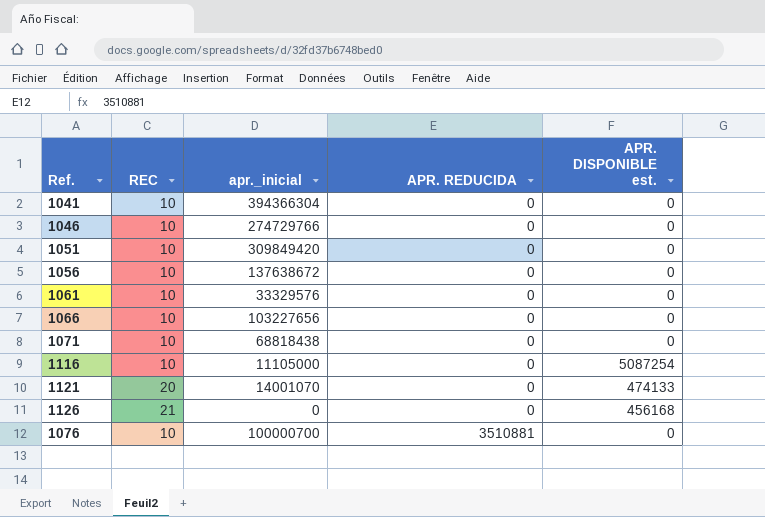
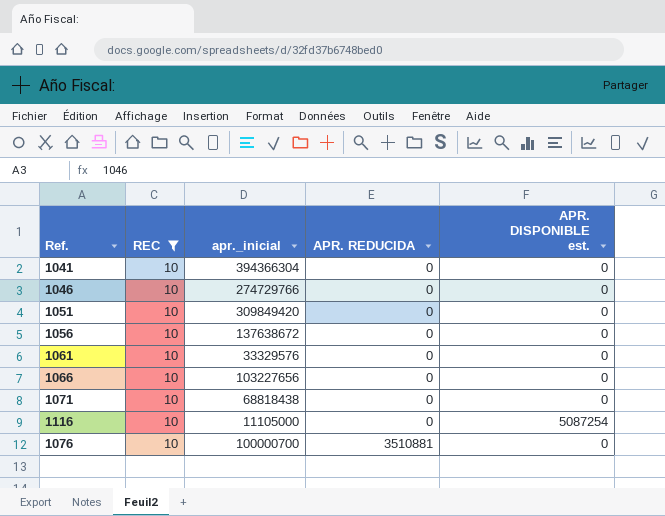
filter: none -> REC = 10

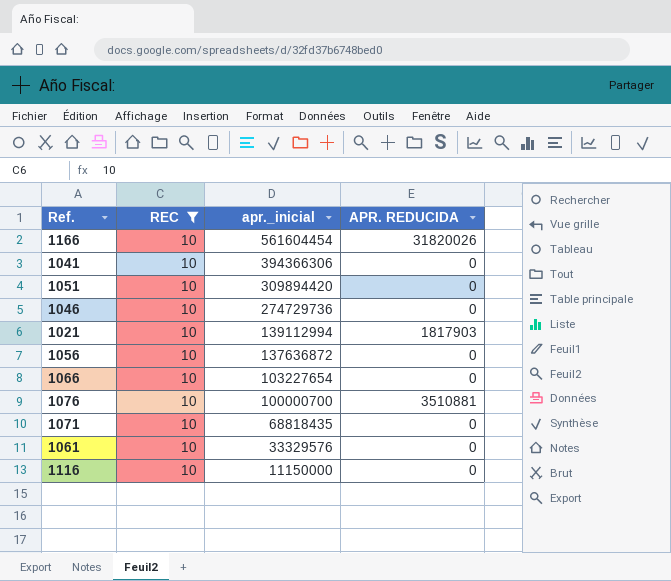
row order: APR. REDUCIDA ascending -> apr._inicial descending
column APR. DISPONIBLE est. | position: 5 -> none
row 1166: none -> 10 | 561604454 | 31820026
1041 | apr._inicial: 394366304 -> 394366306
1051 | apr._inicial: 309849420 -> 309894420
1046 | apr._inicial: 274729766 -> 274729736
row 1021: none -> 10 | 139112994 | 1817903
1056 | apr._inicial: 137638672 -> 137636872
1066 | apr._inicial: 103227656 -> 103227654
1071 | apr._inicial: 68818438 -> 68818435
1116 | apr._inicial: 11105000 -> 11150000

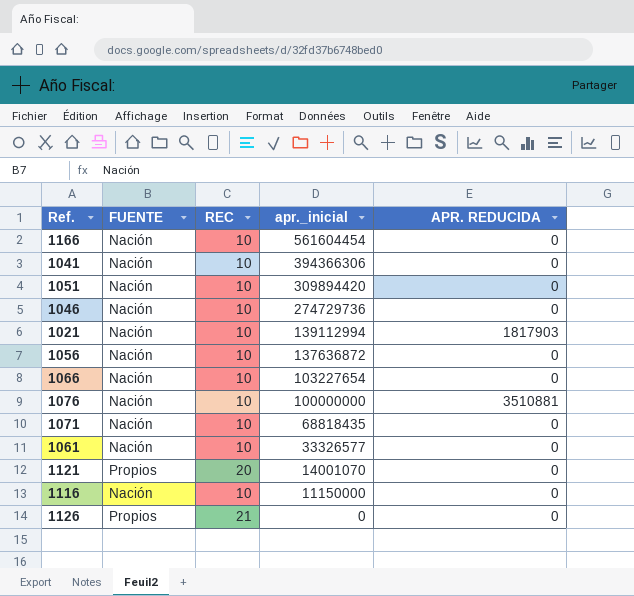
filter: REC = 10 -> none
column FUENTE | position: none -> 2
1166 | APR. REDUCIDA: 31820026 -> 0
1076 | apr._inicial: 100000700 -> 100000000
1061 | apr._inicial: 33329576 -> 33326577

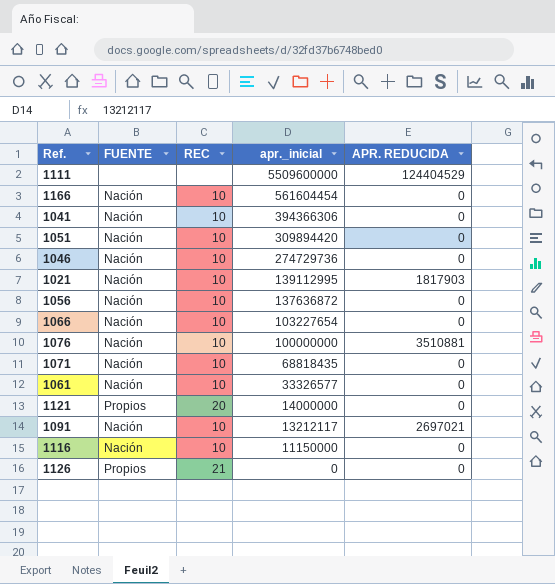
row 1111: none -> none | none | 5509600000 | 124404529
1021 | apr._inicial: 139112994 -> 139112995
1121 | apr._inicial: 14001070 -> 14000000
row 1091: none -> Nación | 10 | 13212117 | 2697021

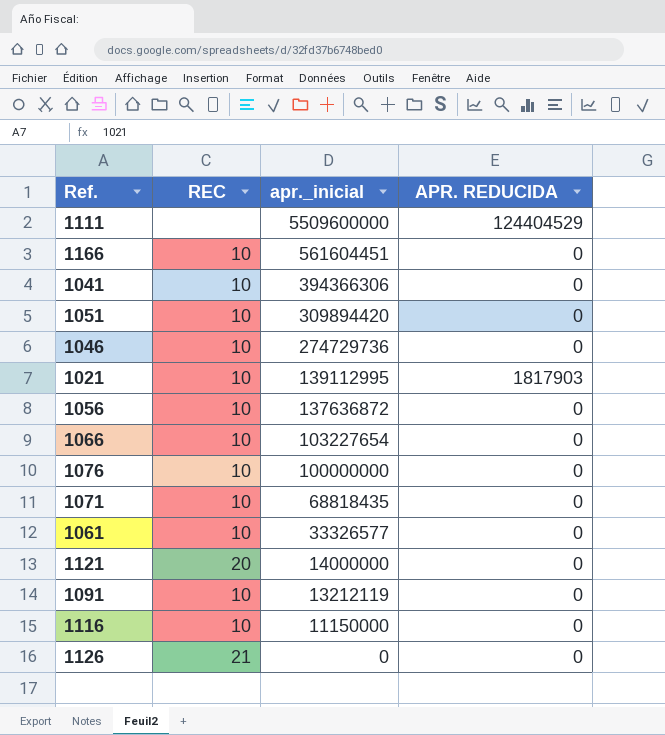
column FUENTE | position: 2 -> none
1166 | apr._inicial: 561604454 -> 561604451
1076 | APR. REDUCIDA: 3510881 -> 0
1091 | apr._inicial: 13212117 -> 13212119
1091 | APR. REDUCIDA: 2697021 -> 0

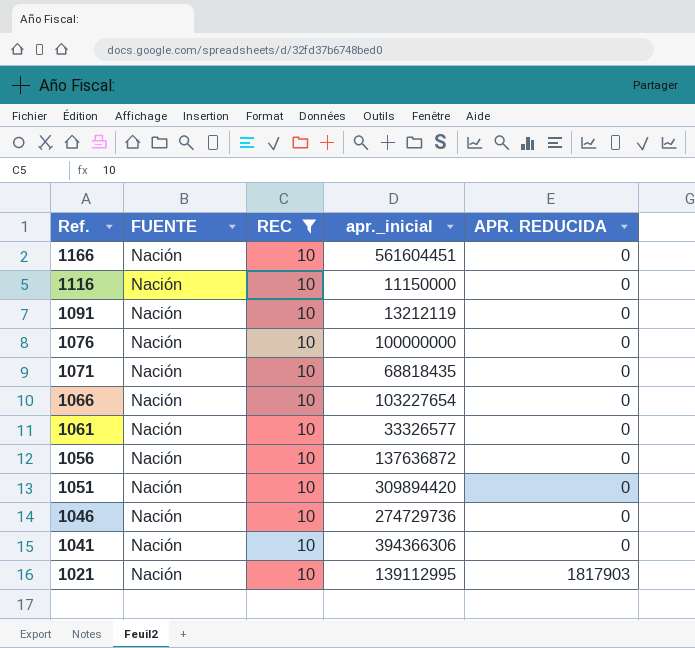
filter: none -> REC = 10
row order: apr._inicial descending -> Ref. descending
column FUENTE | position: none -> 2

